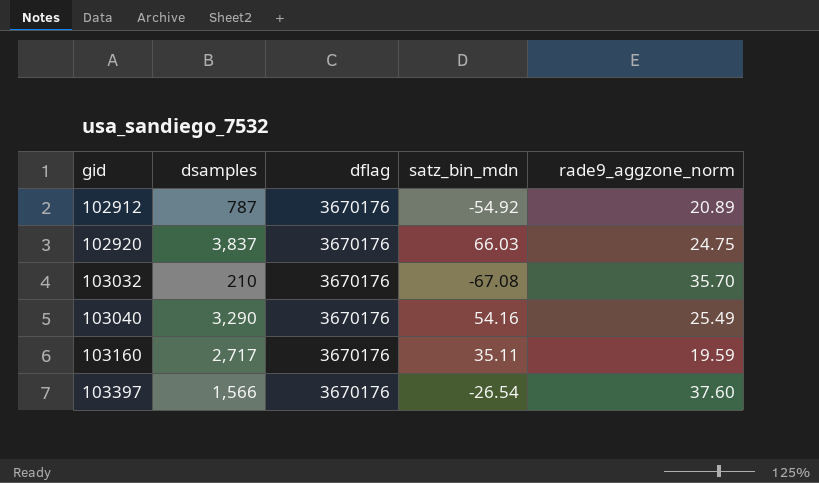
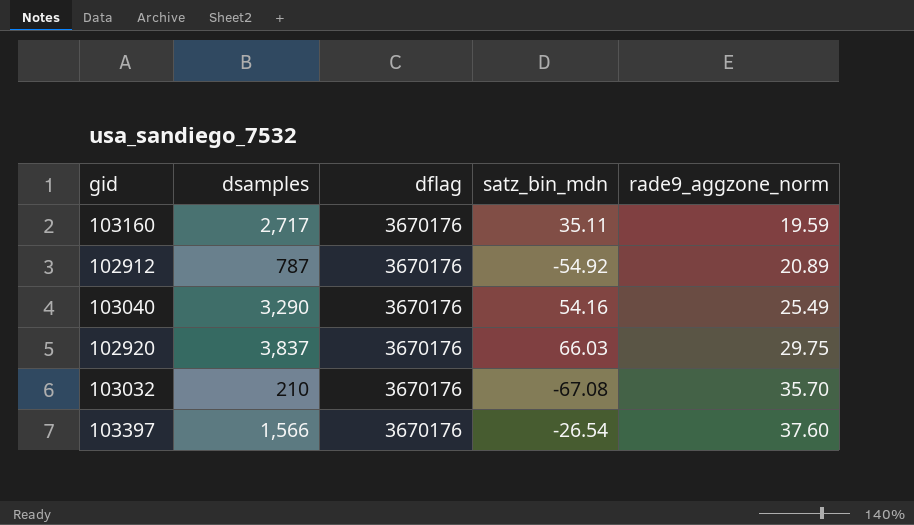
row order: gid ascending -> rade9_aggzone_norm ascending
102920 | rade9_aggzone_norm: 24.75 -> 29.75

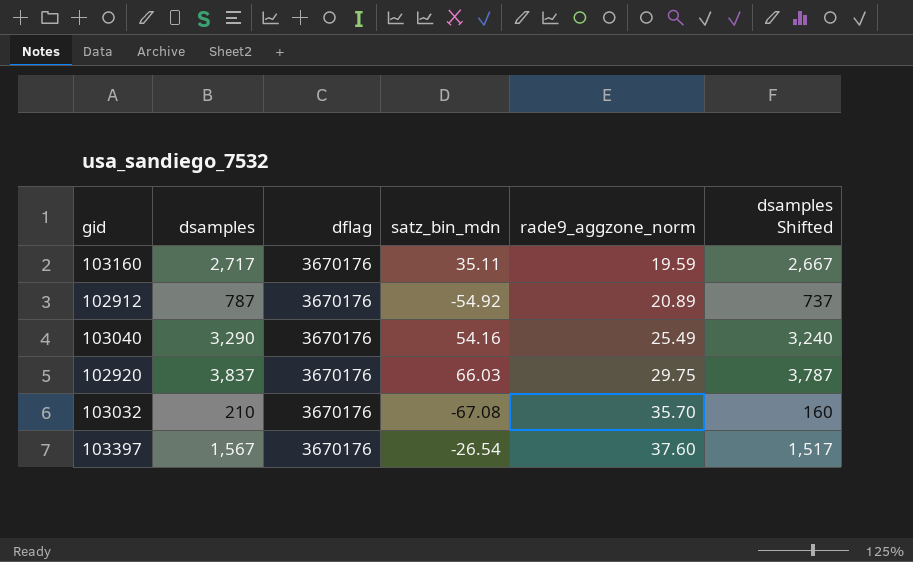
column dsamples Shifted | formula: none -> [dsamples] - 50
103397 | dsamples: 1,566 -> 1,567

